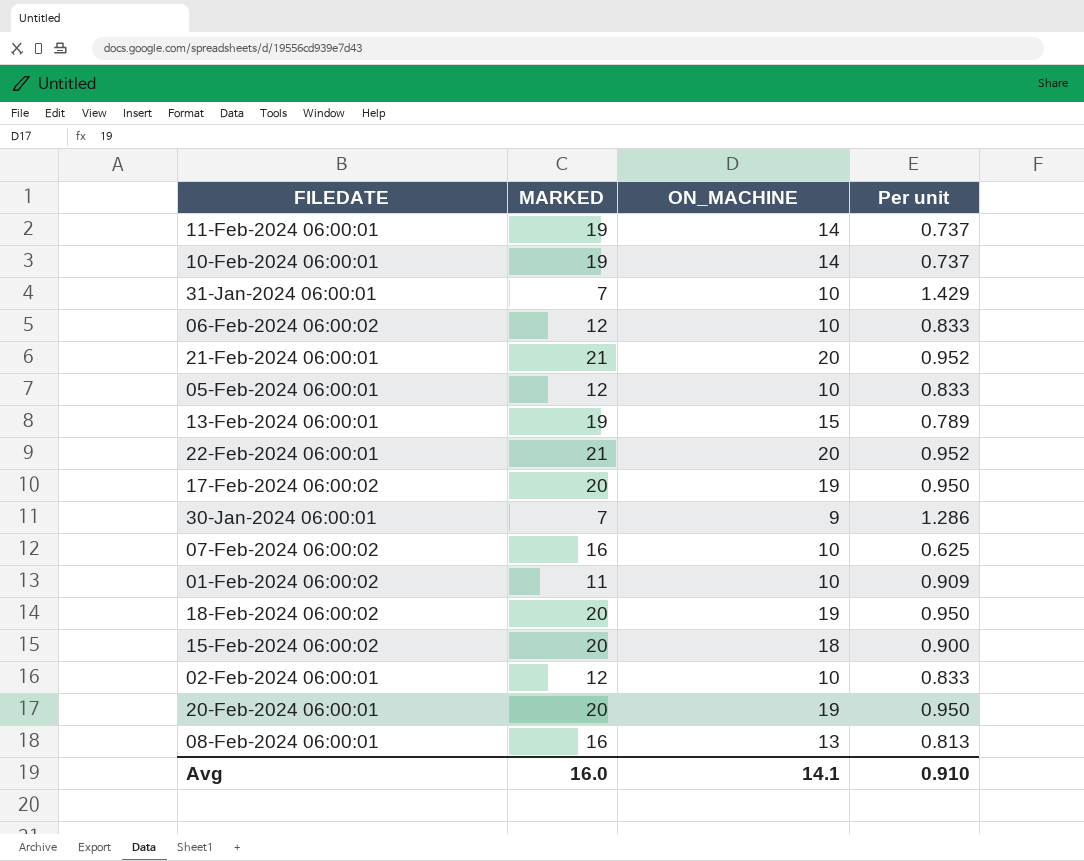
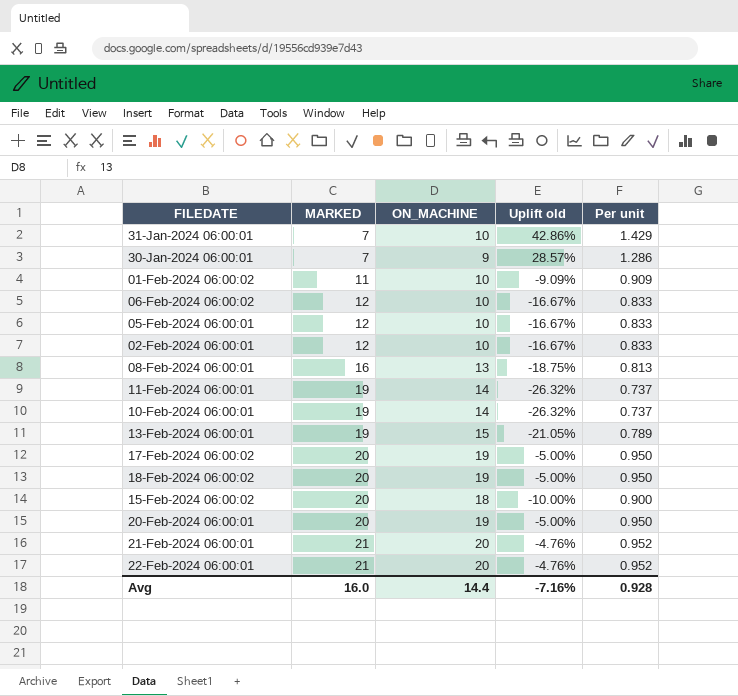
row order: none -> MARKED ascending
column Uplift old | formula: none -> ([ON_MACHINE] - [MARKED]) / [MARKED]
row 07-Feb-2024 06:00:02: 16 | 10 | 0.625 -> none
Avg | ON_MACHINE: 14.1 -> 14.4
Avg | Per unit: 0.910 -> 0.928

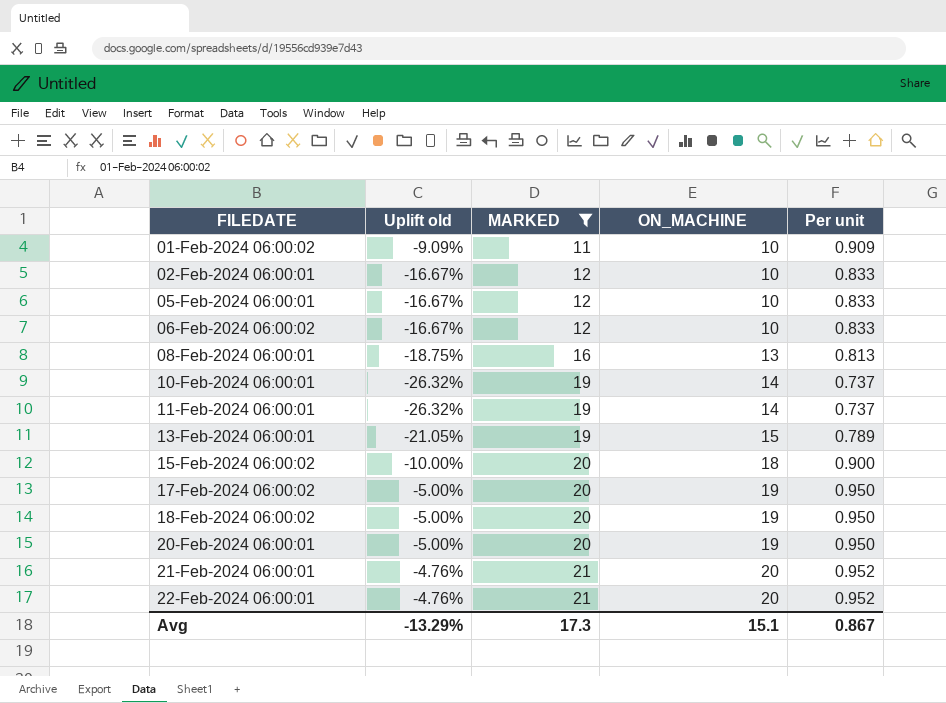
filter: none -> MARKED != 7
row order: MARKED ascending -> FILEDATE ascending
column Uplift old | position: 4 -> 2
Avg | Uplift old: -7.16% -> -13.29%
Avg | MARKED: 16.0 -> 17.3
Avg | ON_MACHINE: 14.4 -> 15.1
Avg | Per unit: 0.928 -> 0.867

